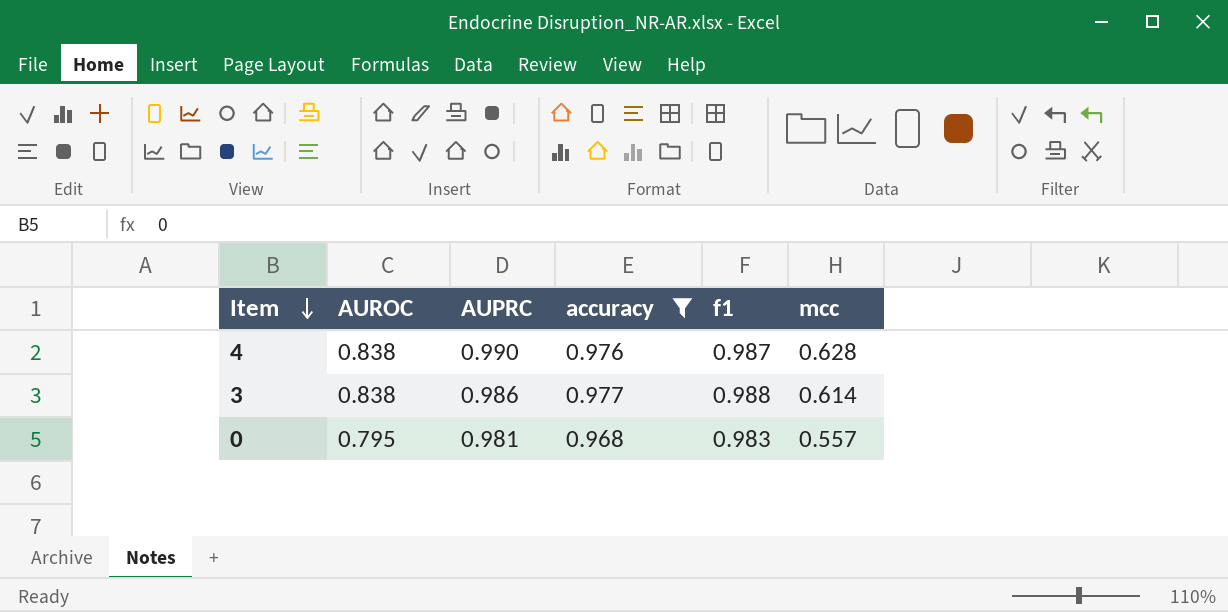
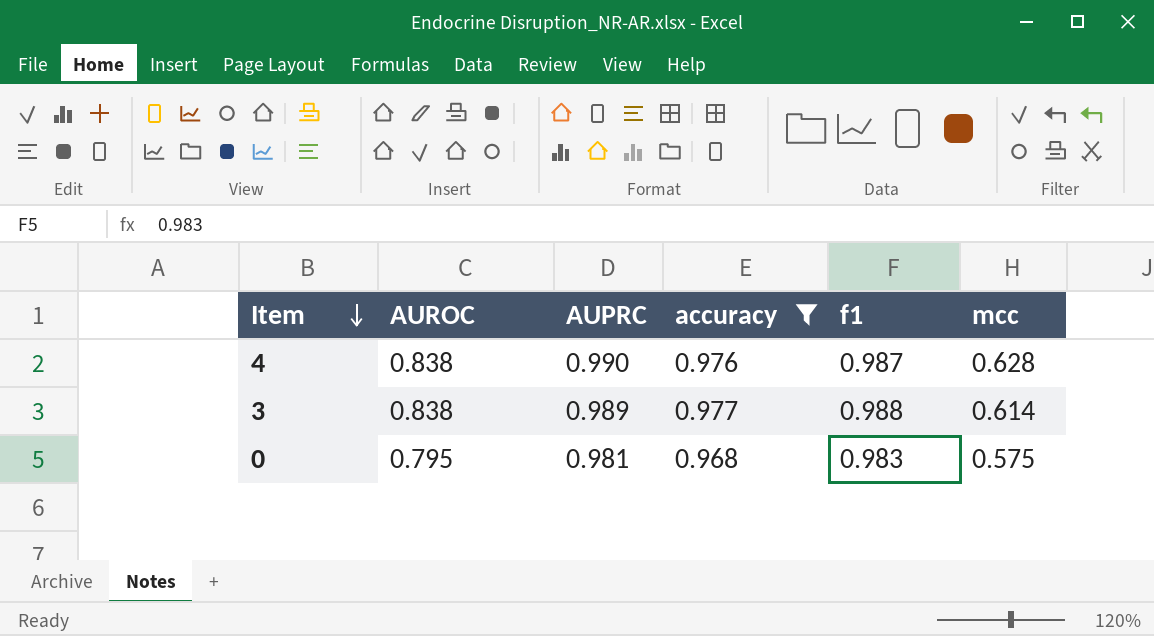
3 | AUPRC: 0.986 -> 0.989
0 | mcc: 0.557 -> 0.575

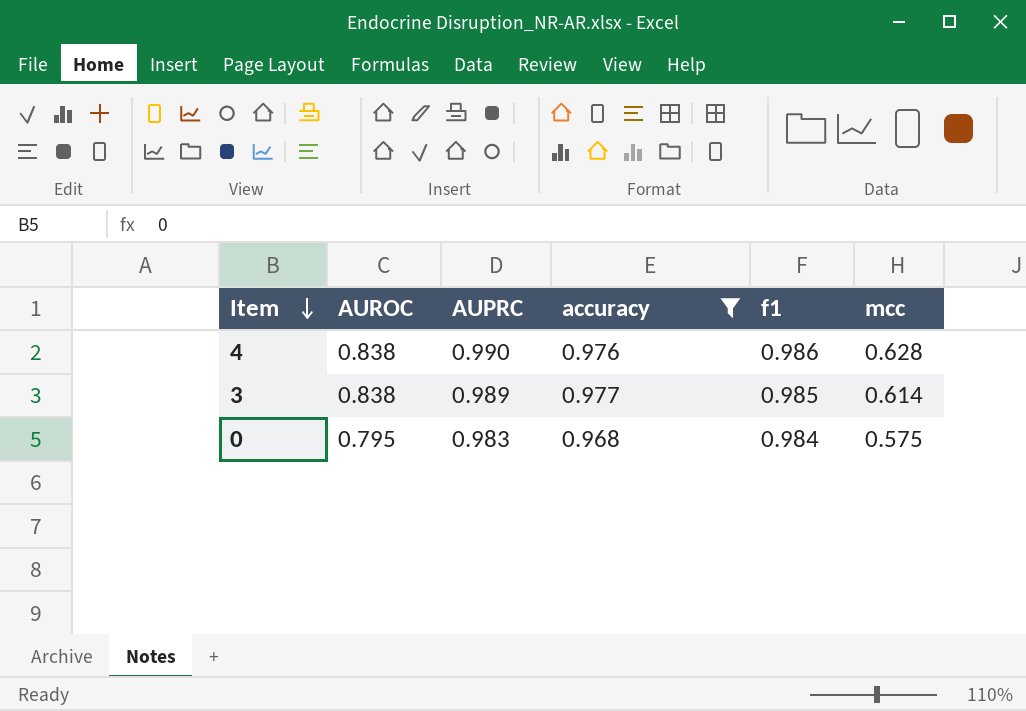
4 | f1: 0.987 -> 0.986
3 | f1: 0.988 -> 0.985
0 | AUPRC: 0.981 -> 0.983
0 | f1: 0.983 -> 0.984

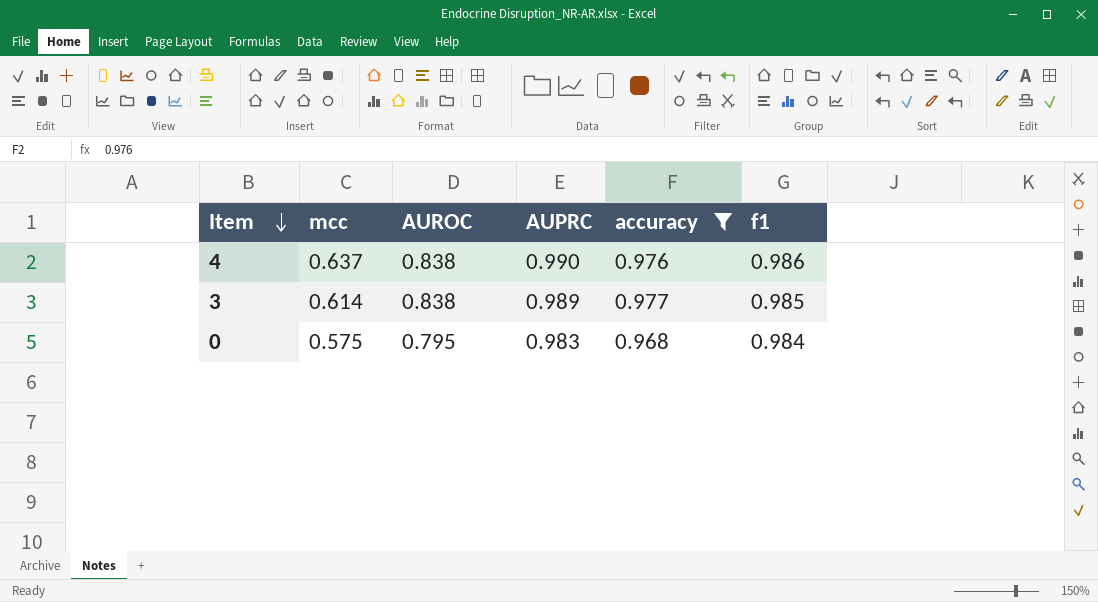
column mcc | position: 6 -> 2
4 | mcc: 0.628 -> 0.637

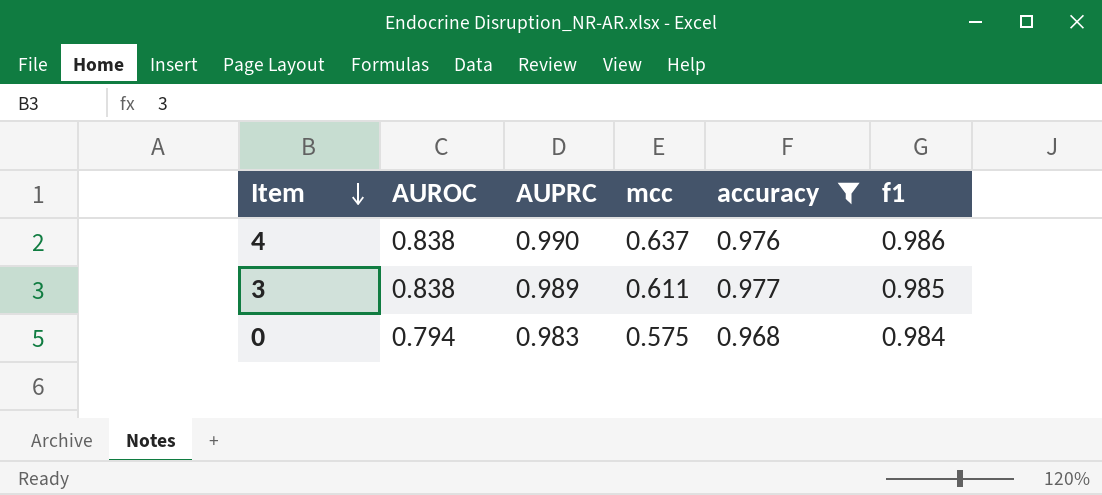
column mcc | position: 2 -> 4
3 | mcc: 0.614 -> 0.611
0 | AUROC: 0.795 -> 0.794

